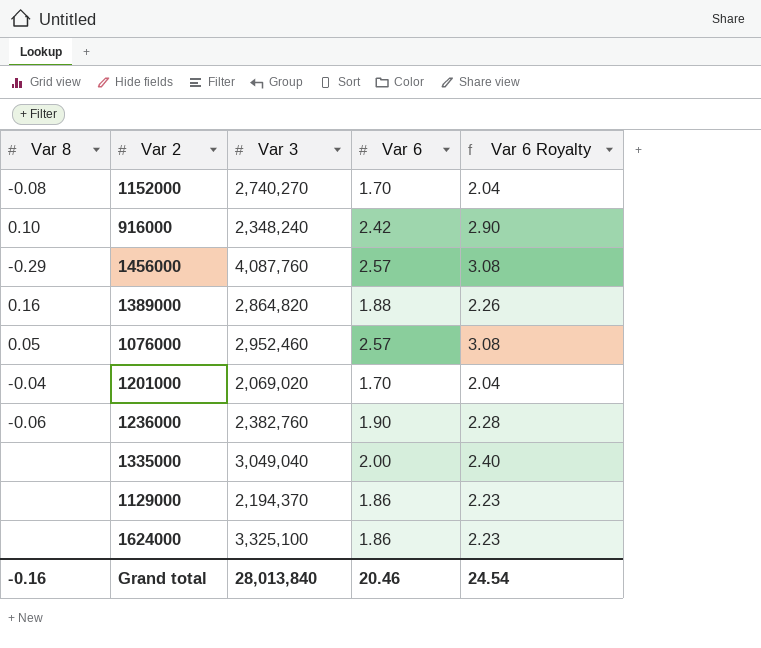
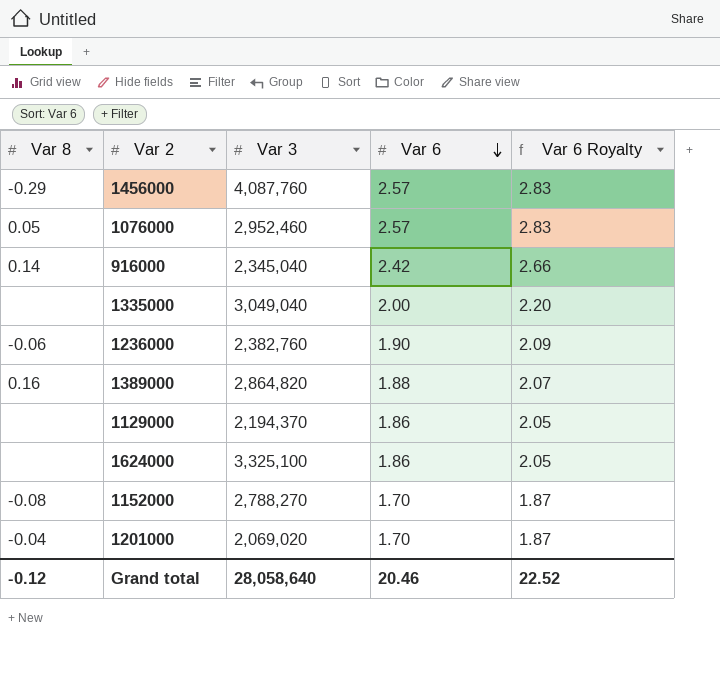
row order: none -> Var 6 descending
column Var 6 Royalty | formula: [Var 6] * 1.2 -> [Var 6] * 1.1
916000 | Var 8: 0.10 -> 0.14
916000 | Var 3: 2,348,240 -> 2,345,040
1152000 | Var 3: 2,740,270 -> 2,788,270
Grand total | Var 8: -0.16 -> -0.12
Grand total | Var 3: 28,013,840 -> 28,058,640
Grand total | Var 6 Royalty: 24.54 -> 22.52

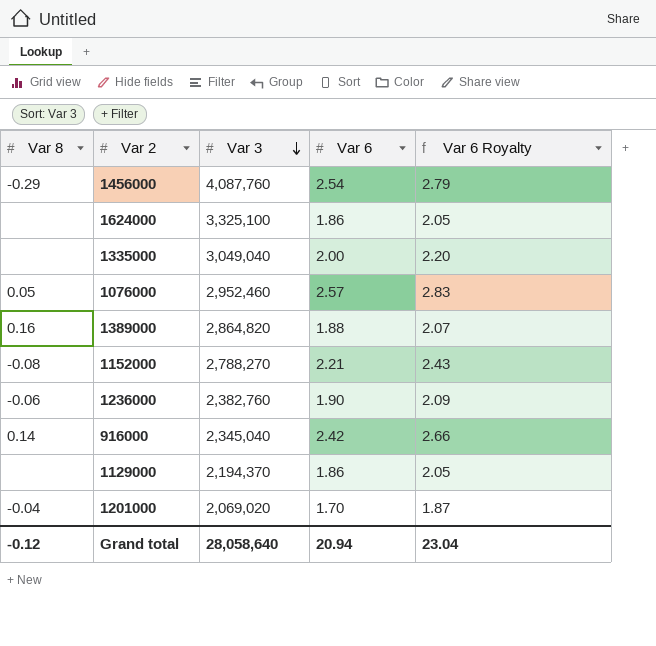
row order: Var 6 descending -> Var 3 descending
1456000 | Var 6: 2.57 -> 2.54
1456000 | Var 6 Royalty: 2.83 -> 2.79
1152000 | Var 6: 1.70 -> 2.21
1152000 | Var 6 Royalty: 1.87 -> 2.43
Grand total | Var 6: 20.46 -> 20.94
Grand total | Var 6 Royalty: 22.52 -> 23.04

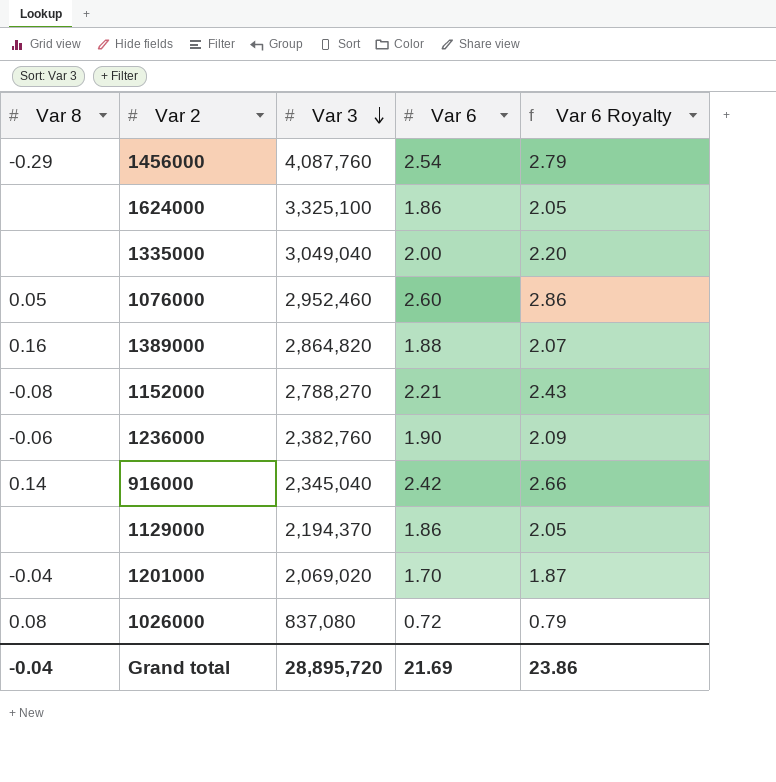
1076000 | Var 6: 2.57 -> 2.60
1076000 | Var 6 Royalty: 2.83 -> 2.86
row 1026000: none -> 0.08 | 837,080 | 0.72 | 0.79
Grand total | Var 8: -0.12 -> -0.04
Grand total | Var 3: 28,058,640 -> 28,895,720
Grand total | Var 6: 20.94 -> 21.69
Grand total | Var 6 Royalty: 23.04 -> 23.86

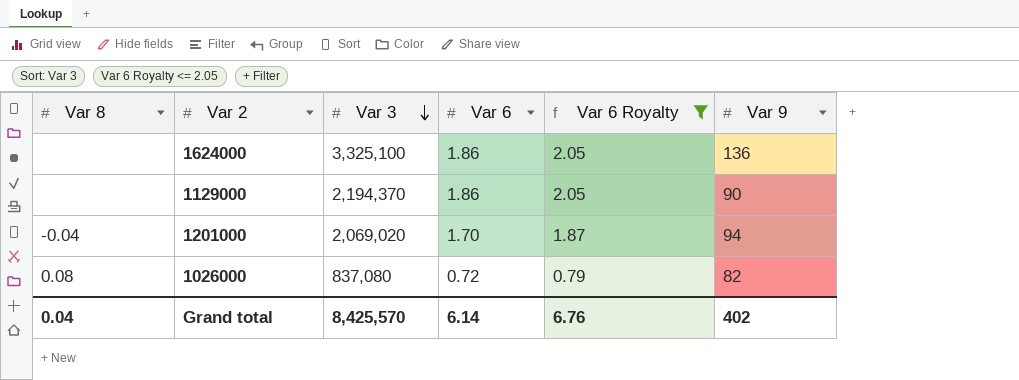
filter: none -> Var 6 Royalty <= 2.05
column Var 9 | position: none -> 6
Grand total | Var 8: -0.04 -> 0.04
Grand total | Var 3: 28,895,720 -> 8,425,570
Grand total | Var 6: 21.69 -> 6.14
Grand total | Var 6 Royalty: 23.86 -> 6.76

